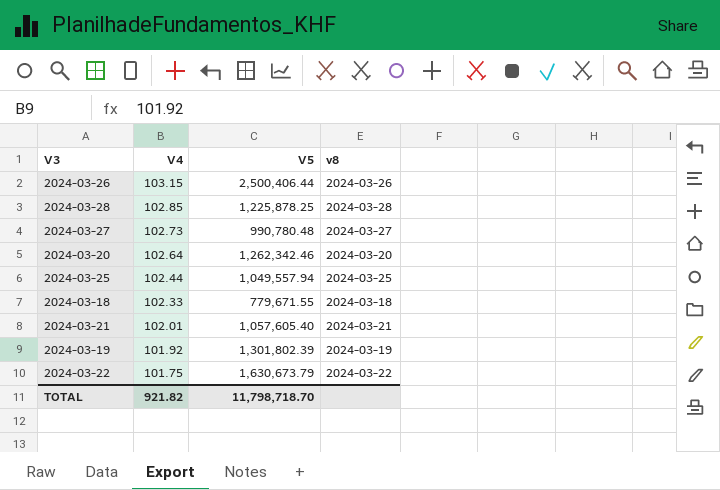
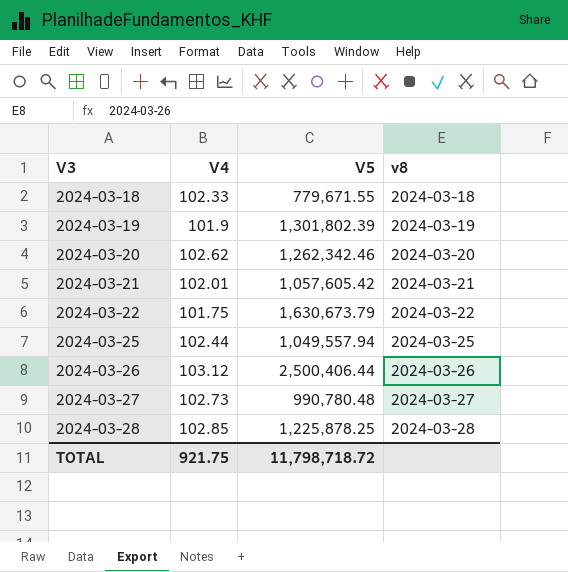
row order: V4 descending -> V3 ascending
2024-03-19 | V4: 101.92 -> 101.9
2024-03-20 | V4: 102.64 -> 102.62
2024-03-21 | V5: 1,057,605.40 -> 1,057,605.42
2024-03-26 | V4: 103.15 -> 103.12
TOTAL | V4: 921.82 -> 921.75
TOTAL | V5: 11,798,718.70 -> 11,798,718.72

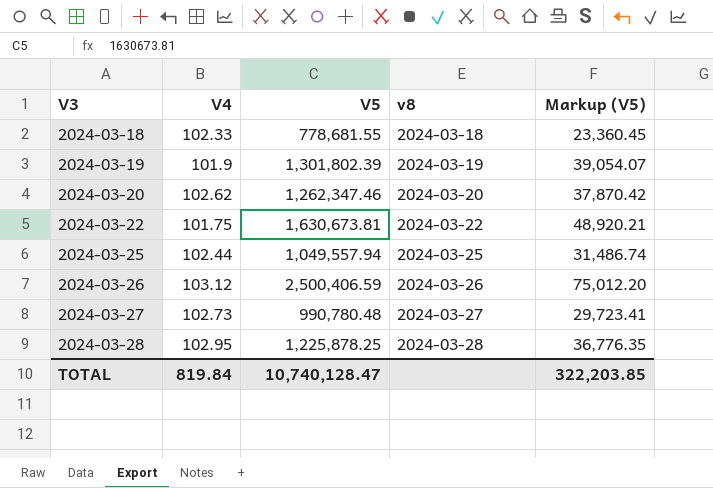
column Markup (V5) | formula: none -> [V5] * 0.03
row 2024-03-21: 102.01 | 1,057,605.42 | 2024-03-21 -> none
2024-03-18 | V5: 779,671.55 -> 778,681.55
2024-03-20 | V5: 1,262,342.46 -> 1,262,347.46
2024-03-22 | V5: 1,630,673.79 -> 1,630,673.81
2024-03-26 | V5: 2,500,406.44 -> 2,500,406.59
2024-03-28 | V4: 102.85 -> 102.95
TOTAL | V4: 921.75 -> 819.84
TOTAL | V5: 11,798,718.72 -> 10,740,128.47

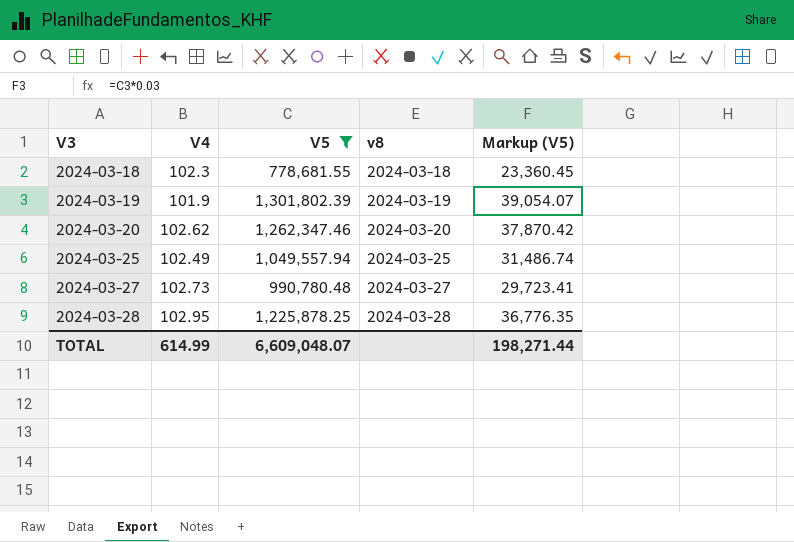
filter: none -> V5 <= 1,301,802.39
2024-03-18 | V4: 102.33 -> 102.3
2024-03-25 | V4: 102.44 -> 102.49
TOTAL | V4: 819.84 -> 614.99
TOTAL | V5: 10,740,128.47 -> 6,609,048.07
TOTAL | Markup (V5): 322,203.85 -> 198,271.44

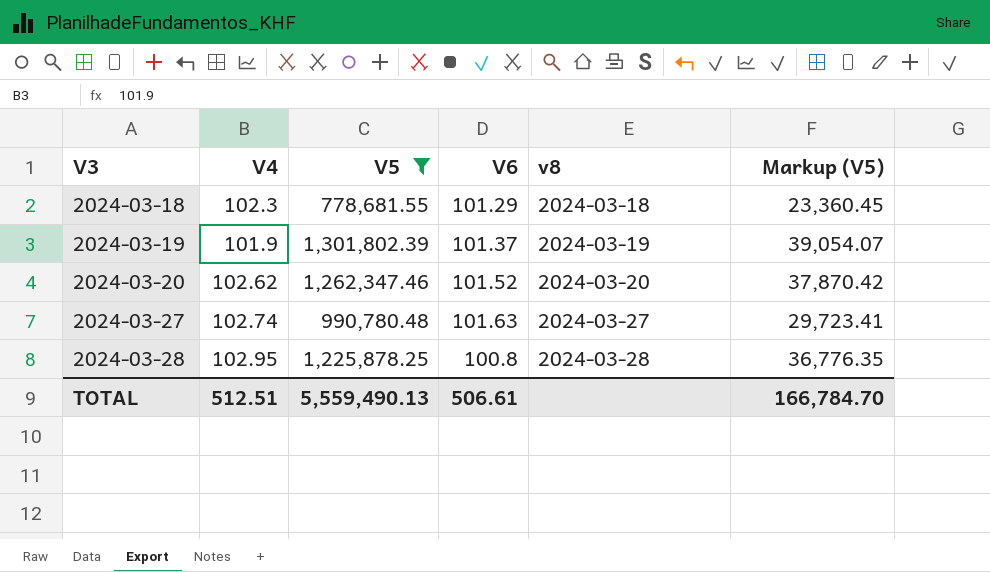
column V6 | position: none -> 4
row 2024-03-25: 102.49 | 1,049,557.94 | 2024-03-25 | 31,486.74 -> none
2024-03-27 | V4: 102.73 -> 102.74
TOTAL | V4: 614.99 -> 512.51
TOTAL | V5: 6,609,048.07 -> 5,559,490.13
TOTAL | Markup (V5): 198,271.44 -> 166,784.70

